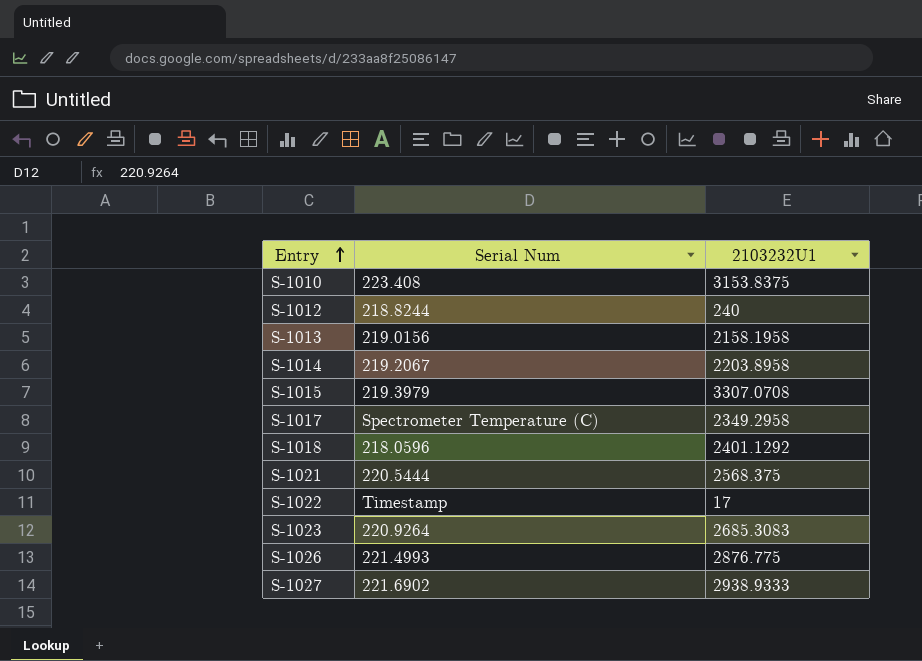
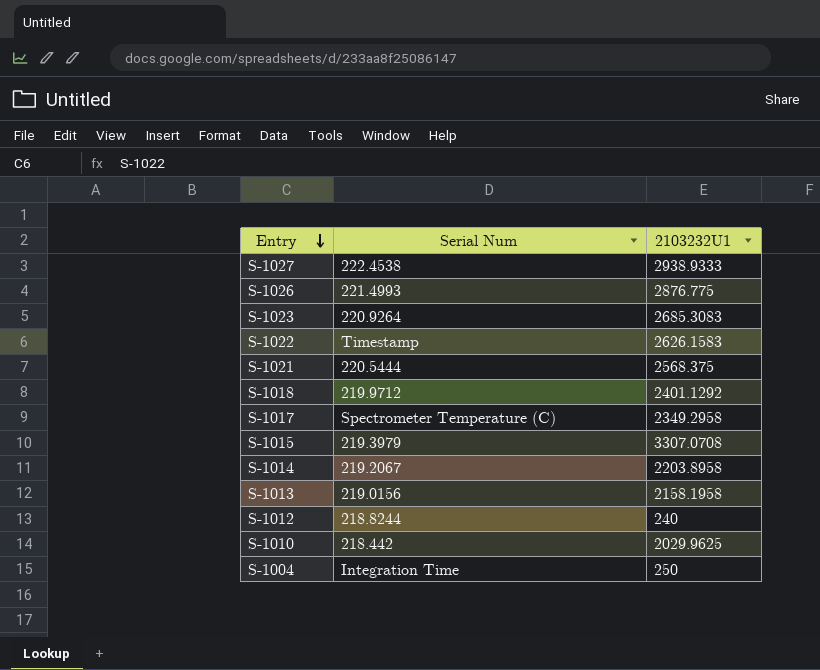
row order: Entry ascending -> Entry descending
S-1027 | Serial Num: 221.6902 -> 222.4538
S-1022 | 2103232U1: 17 -> 2626.1583
S-1018 | Serial Num: 218.0596 -> 219.9712
S-1010 | Serial Num: 223.408 -> 218.442
S-1010 | 2103232U1: 3153.8375 -> 2029.9625
row S-1004: none -> Integration Time | 250

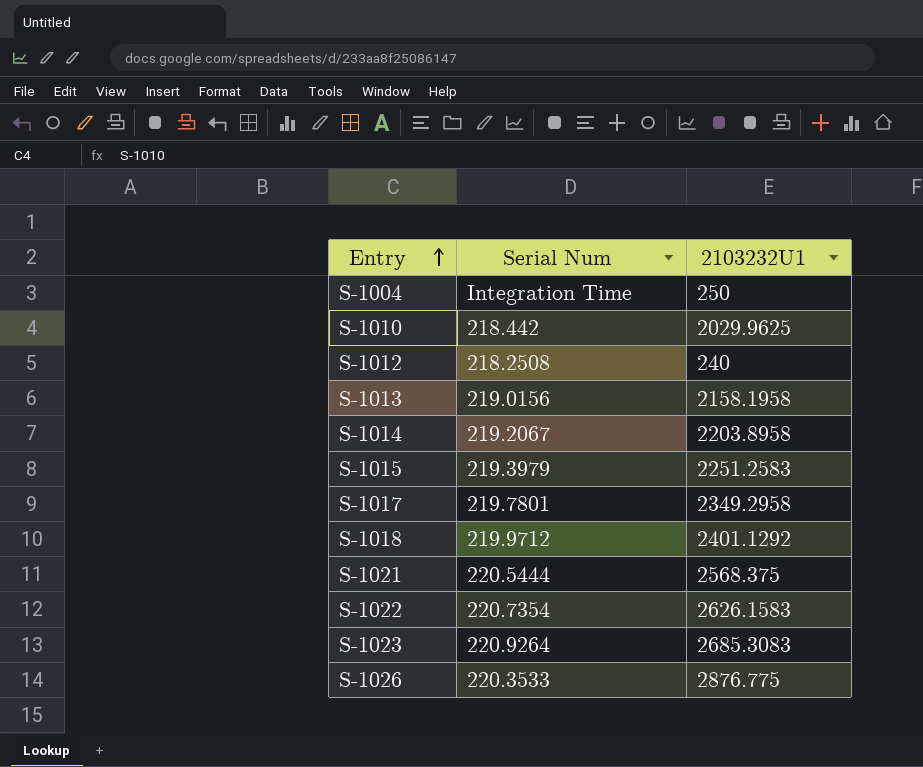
row order: Entry descending -> Entry ascending
row S-1027: 222.4538 | 2938.9333 -> none
S-1012 | Serial Num: 218.8244 -> 218.2508
S-1015 | 2103232U1: 3307.0708 -> 2251.2583
S-1017 | Serial Num: Spectrometer Temperature (C) -> 219.7801
S-1022 | Serial Num: Timestamp -> 220.7354
S-1026 | Serial Num: 221.4993 -> 220.3533

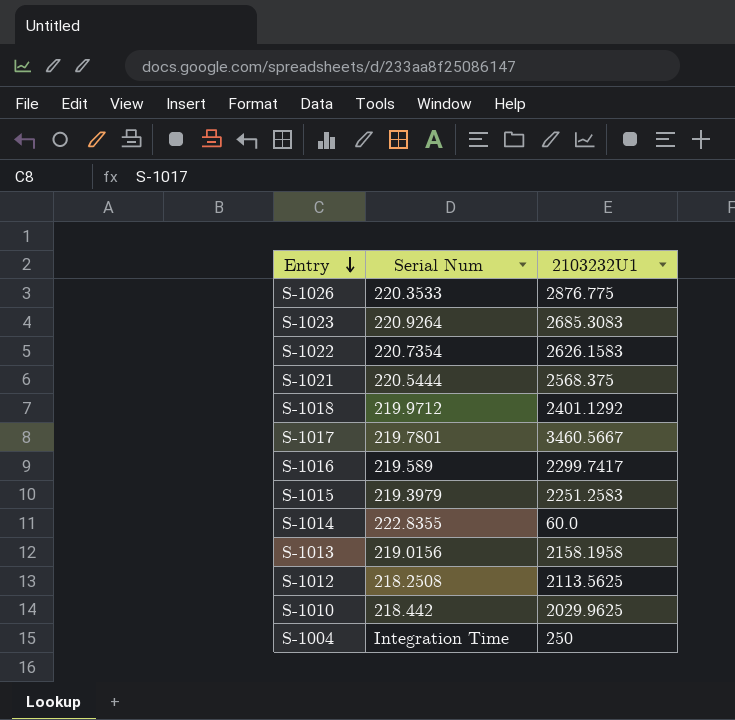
row order: Entry ascending -> Entry descending
S-1017 | 2103232U1: 2349.2958 -> 3460.5667
row S-1016: none -> 219.589 | 2299.7417
S-1014 | Serial Num: 219.2067 -> 222.8355
S-1014 | 2103232U1: 2203.8958 -> 60.0
S-1012 | 2103232U1: 240 -> 2113.5625

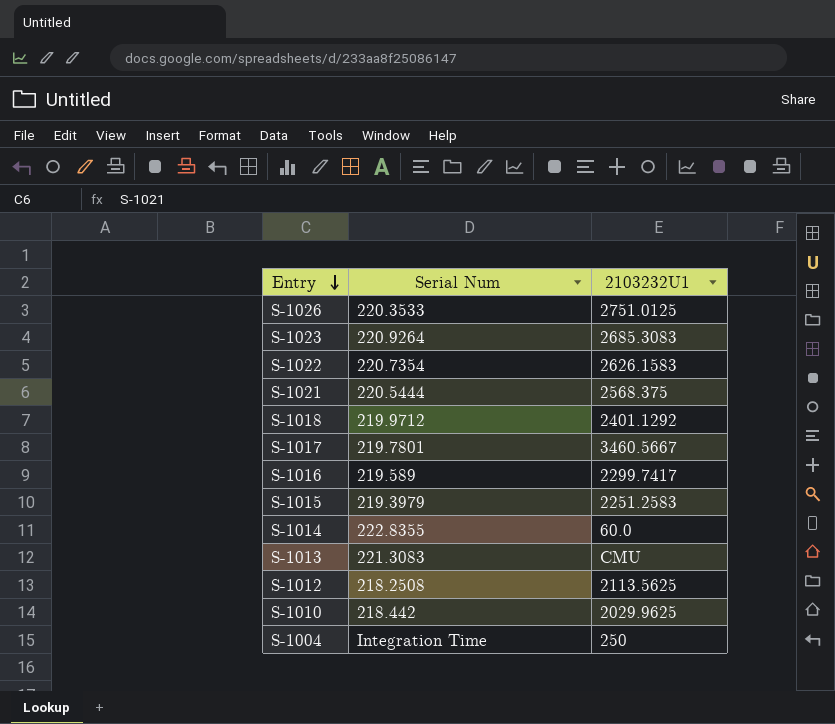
S-1026 | 2103232U1: 2876.775 -> 2751.0125
S-1013 | Serial Num: 219.0156 -> 221.3083
S-1013 | 2103232U1: 2158.1958 -> CMU

